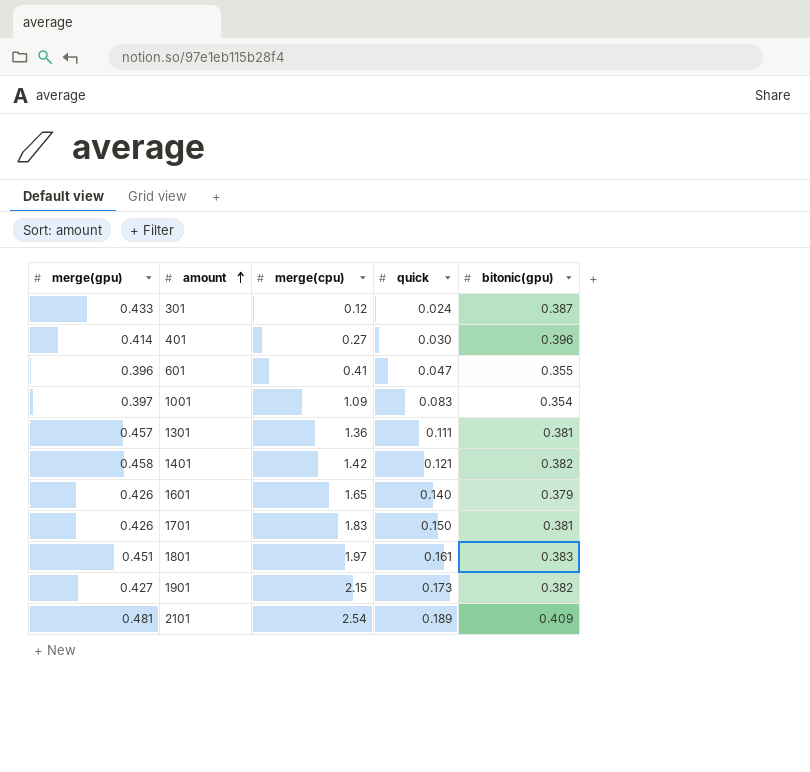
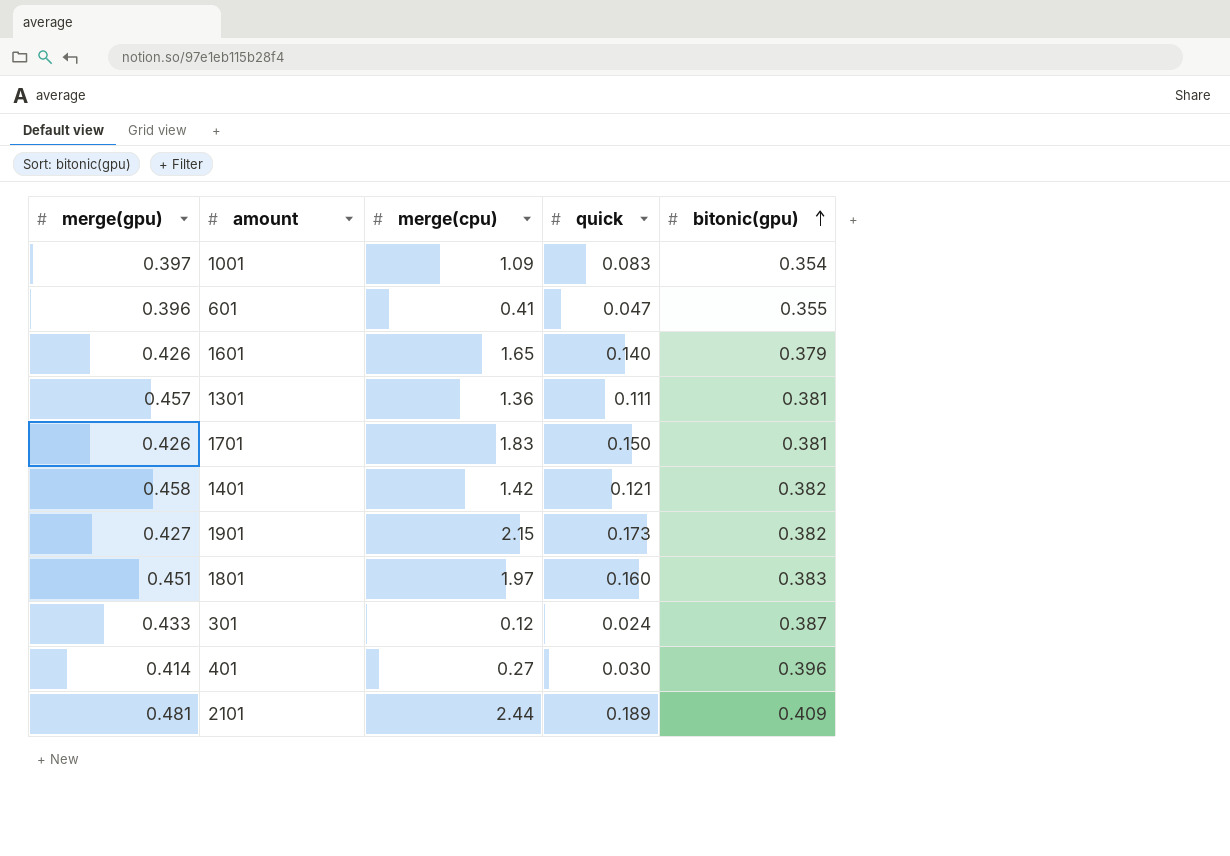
row order: amount ascending -> bitonic(gpu) ascending
1801 | quick: 0.161 -> 0.160
2101 | merge(cpu): 2.54 -> 2.44

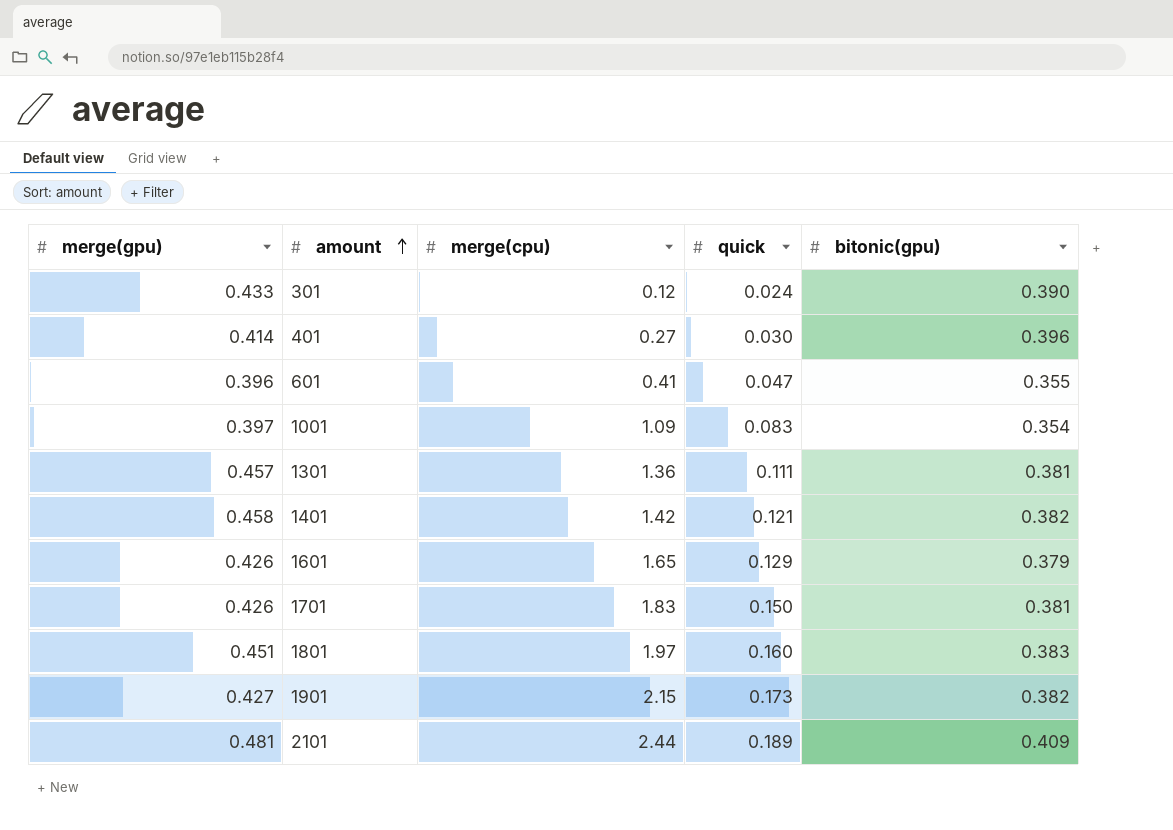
row order: bitonic(gpu) ascending -> amount ascending
301 | bitonic(gpu): 0.387 -> 0.390
1601 | quick: 0.140 -> 0.129

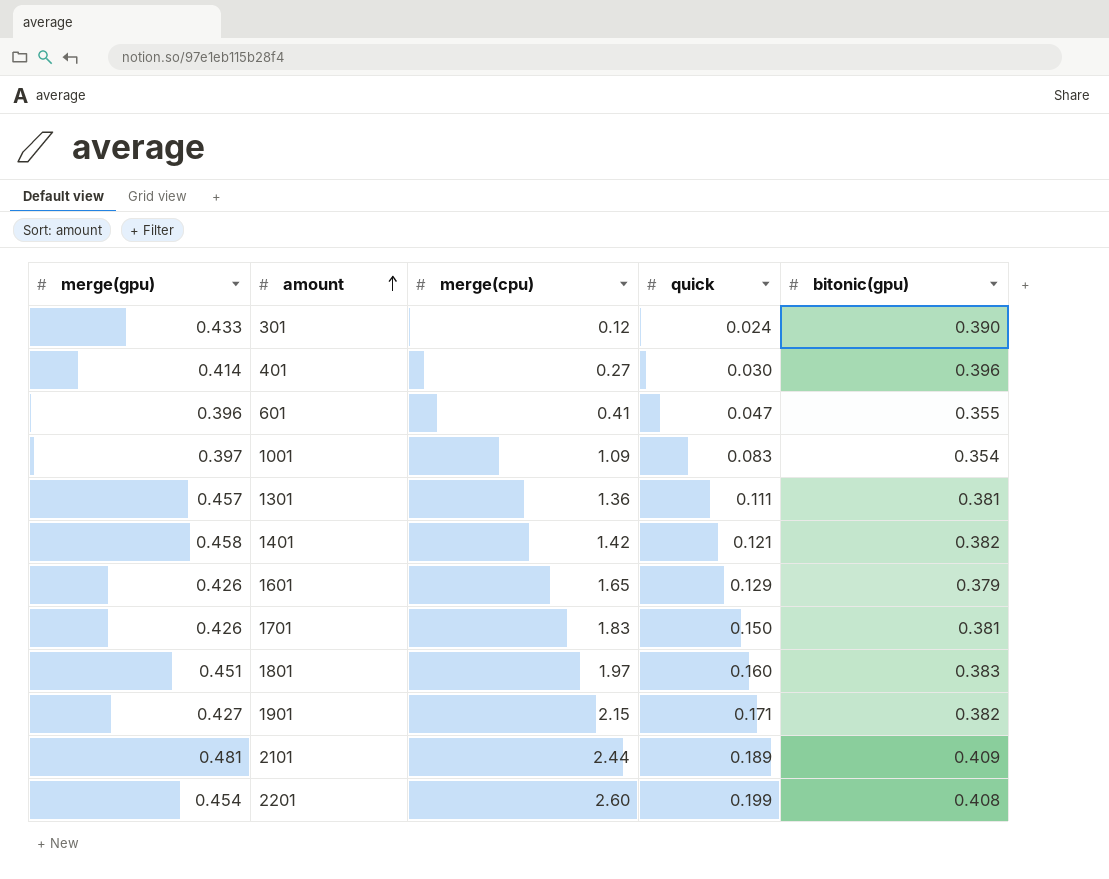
1901 | quick: 0.173 -> 0.171
row 2201: none -> 0.454 | 2.60 | 0.199 | 0.408

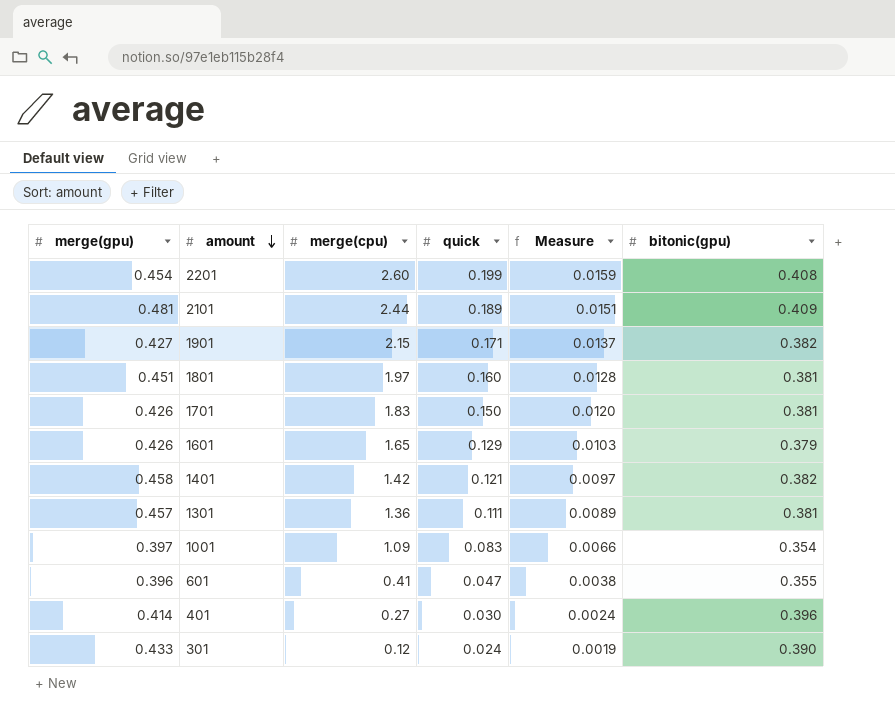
row order: amount ascending -> amount descending
column Measure | formula: none -> [quick] * 0.08
1801 | bitonic(gpu): 0.383 -> 0.381

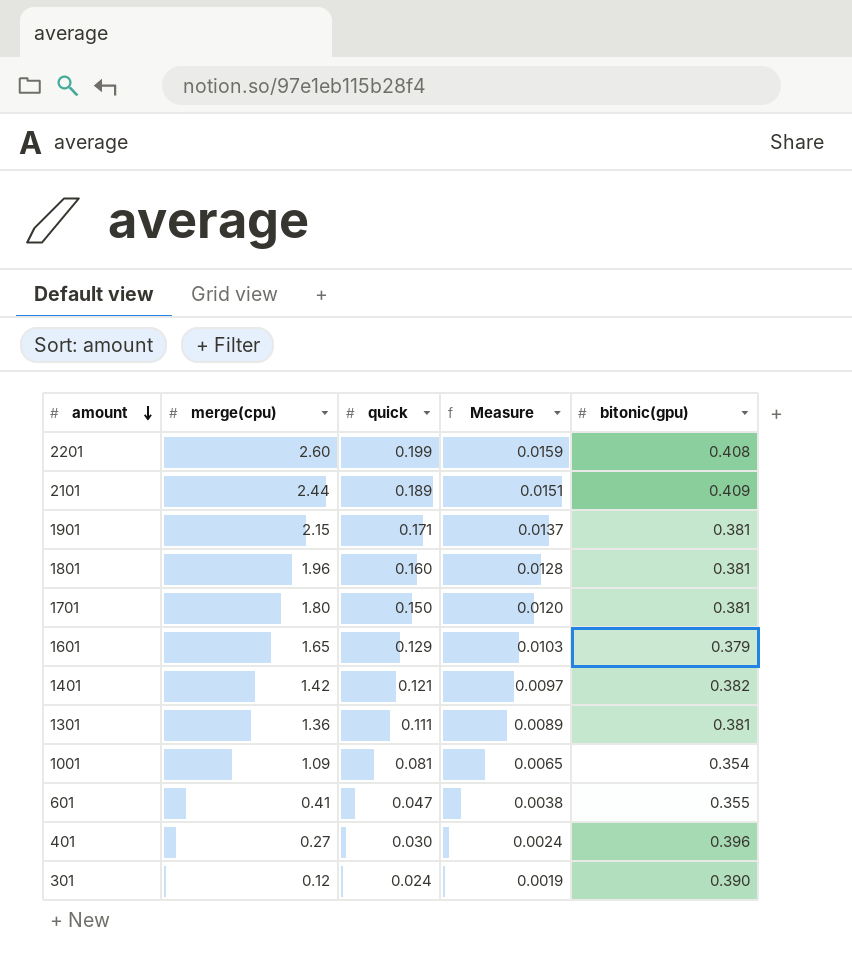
column merge(gpu) | position: 1 -> none
1901 | bitonic(gpu): 0.382 -> 0.381
1801 | merge(cpu): 1.97 -> 1.96
1701 | merge(cpu): 1.83 -> 1.80
1001 | quick: 0.083 -> 0.081
1001 | Measure: 0.0066 -> 0.0065

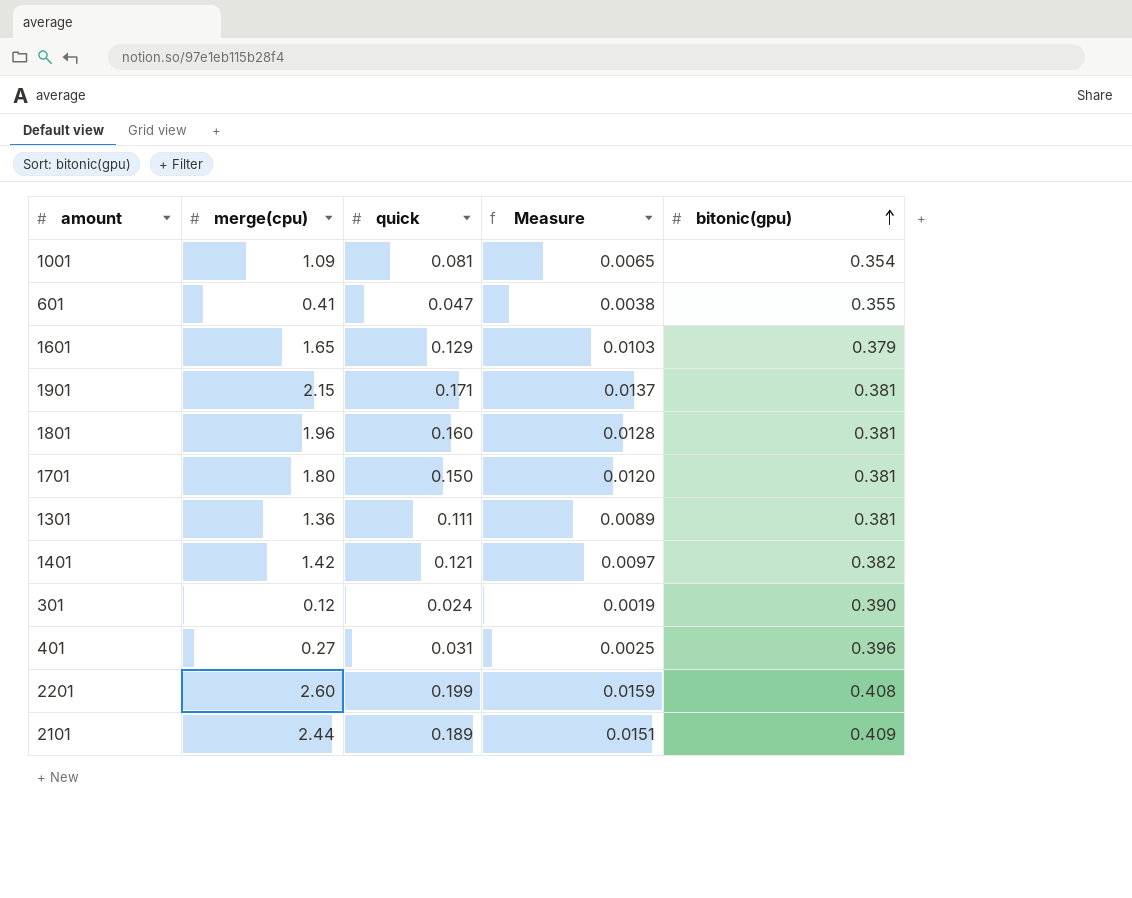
row order: amount descending -> bitonic(gpu) ascending
401 | quick: 0.030 -> 0.031
401 | Measure: 0.0024 -> 0.0025

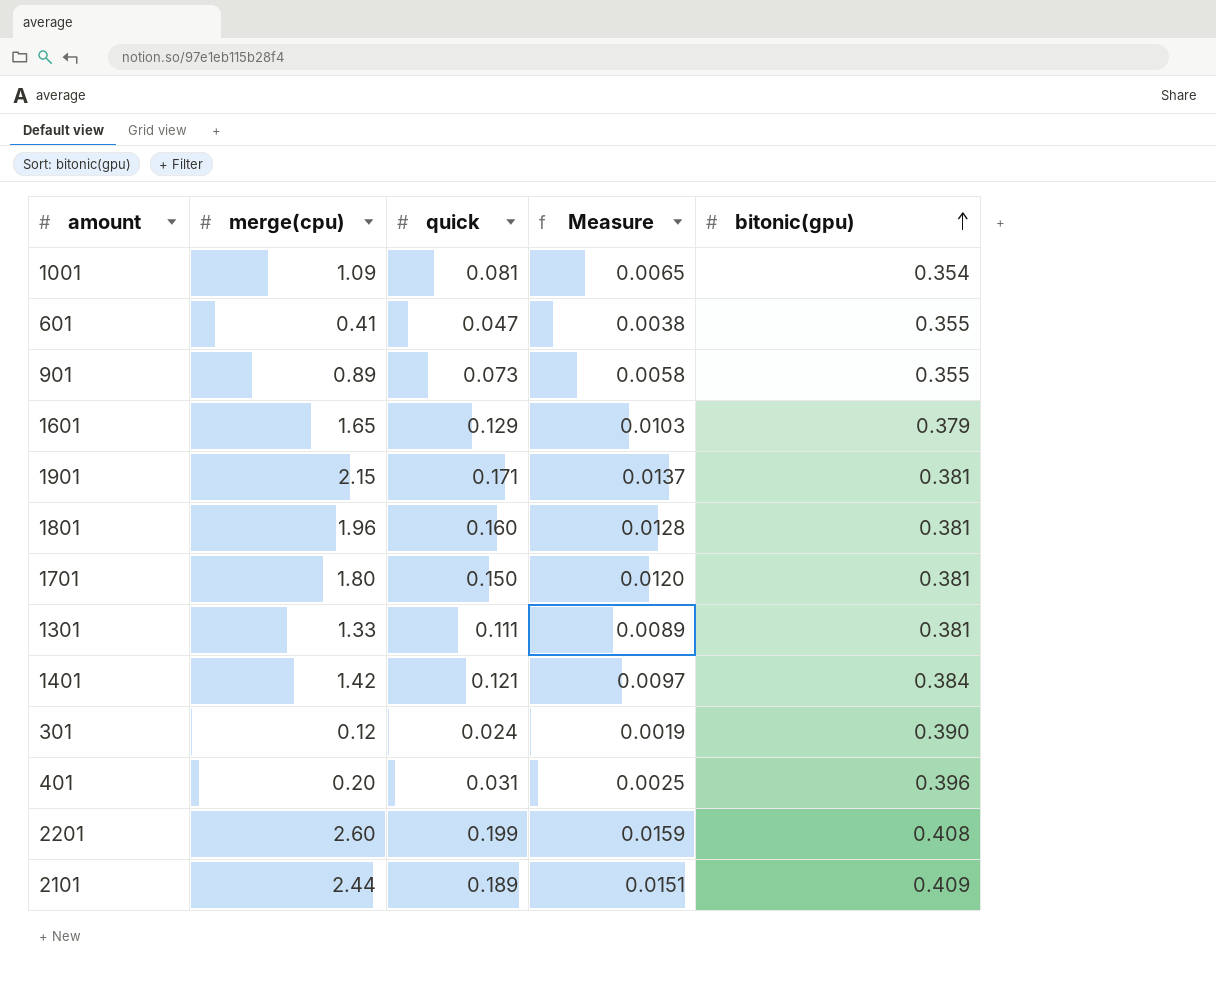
row 901: none -> 0.89 | 0.073 | 0.0058 | 0.355
1301 | merge(cpu): 1.36 -> 1.33
1401 | bitonic(gpu): 0.382 -> 0.384
401 | merge(cpu): 0.27 -> 0.20

